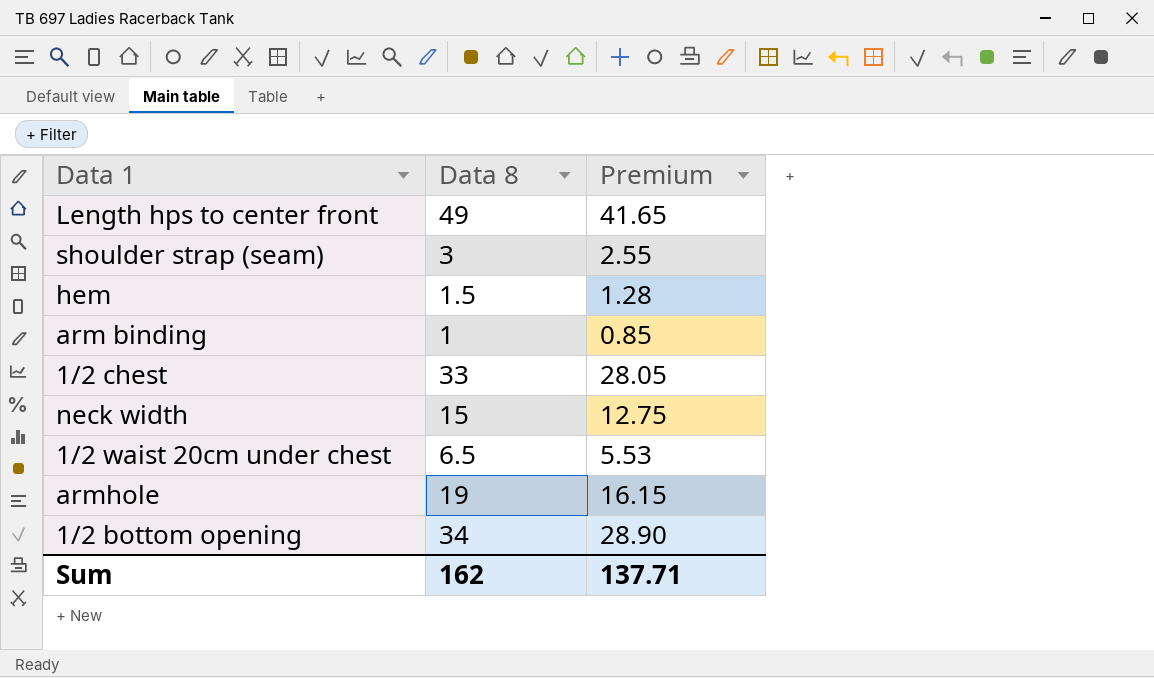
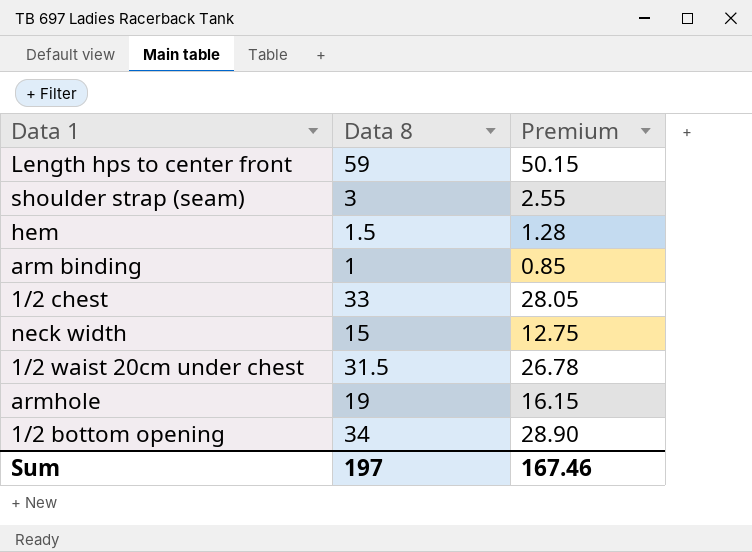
Length hps to center front | Data 8: 49 -> 59
Length hps to center front | Premium: 41.65 -> 50.15
1/2 waist 20cm under chest | Data 8: 6.5 -> 31.5
1/2 waist 20cm under chest | Premium: 5.53 -> 26.78
Sum | Data 8: 162 -> 197
Sum | Premium: 137.71 -> 167.46

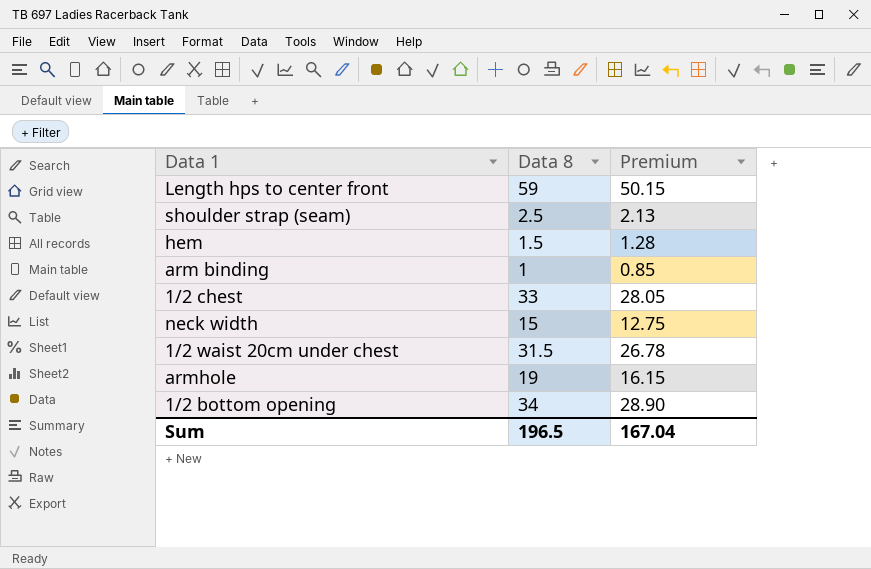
shoulder strap (seam) | Data 8: 3 -> 2.5
shoulder strap (seam) | Premium: 2.55 -> 2.13
Sum | Data 8: 197 -> 196.5
Sum | Premium: 167.46 -> 167.04

